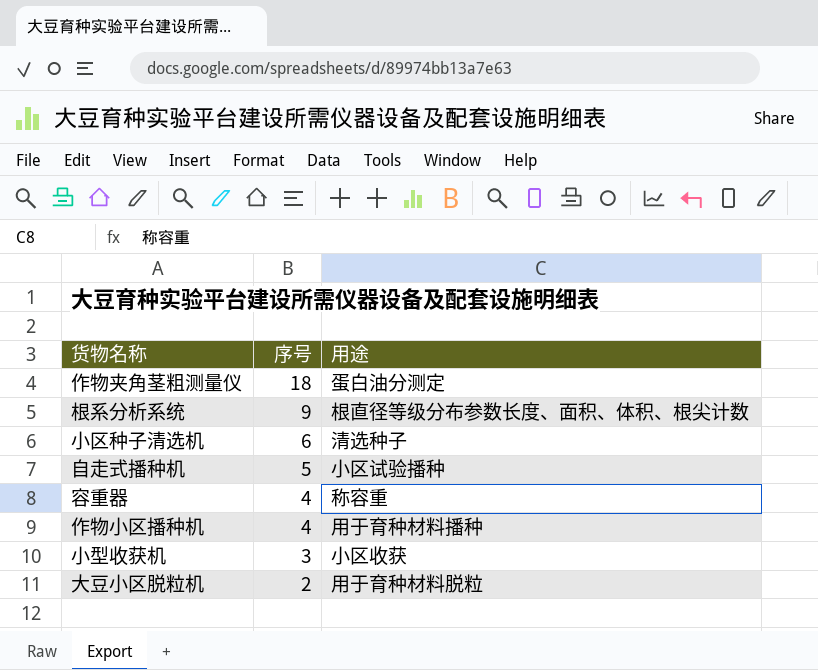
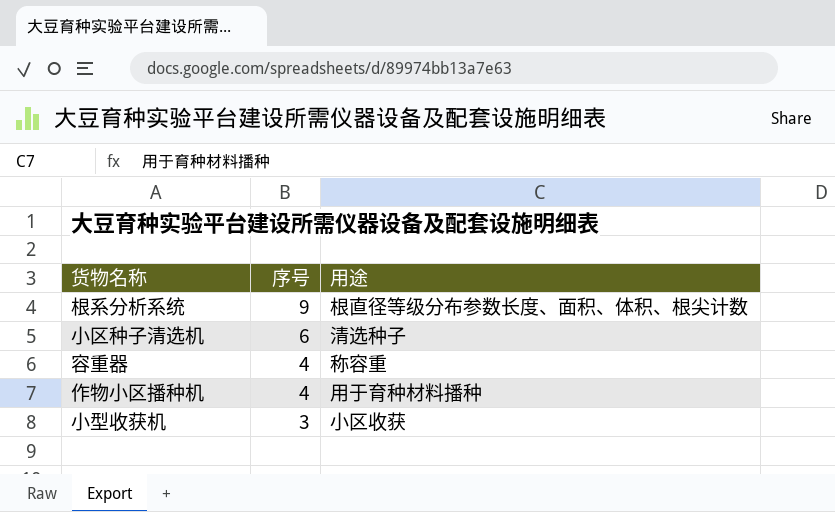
row 作物夹角茎粗测量仪: 18 | 蛋白油分测定 -> none
row 自走式播种机: 5 | 小区试验播种 -> none
row 大豆小区脱粒机: 2 | 用于育种材料脱粒 -> none

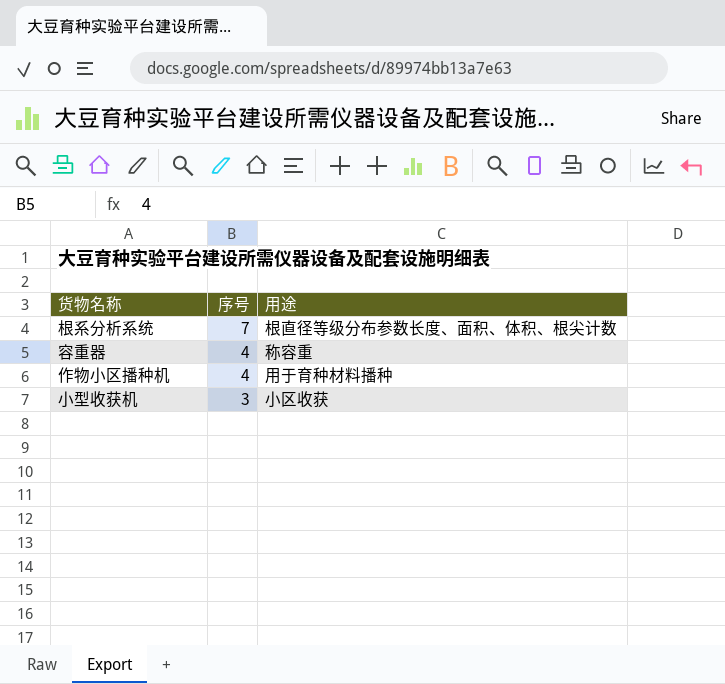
row 小区种子清选机: 6 | 清选种子 -> none
根系分析系统 | 序号: 9 -> 7

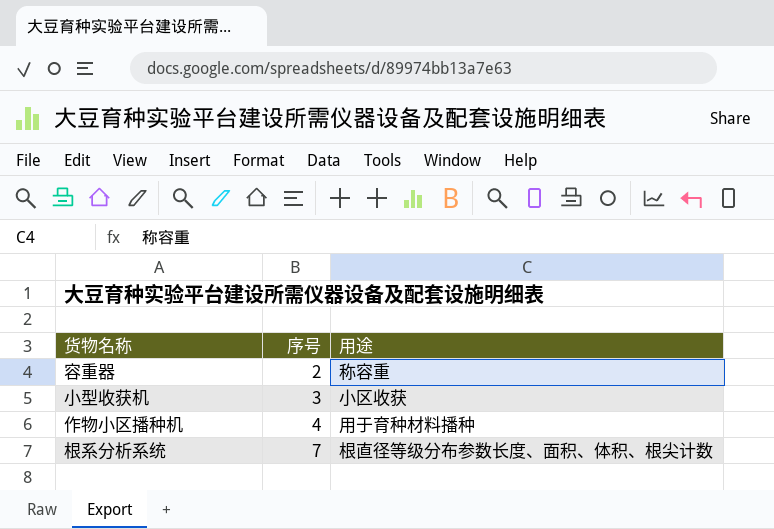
row order: 序号 descending -> 序号 ascending
容重器 | 序号: 4 -> 2

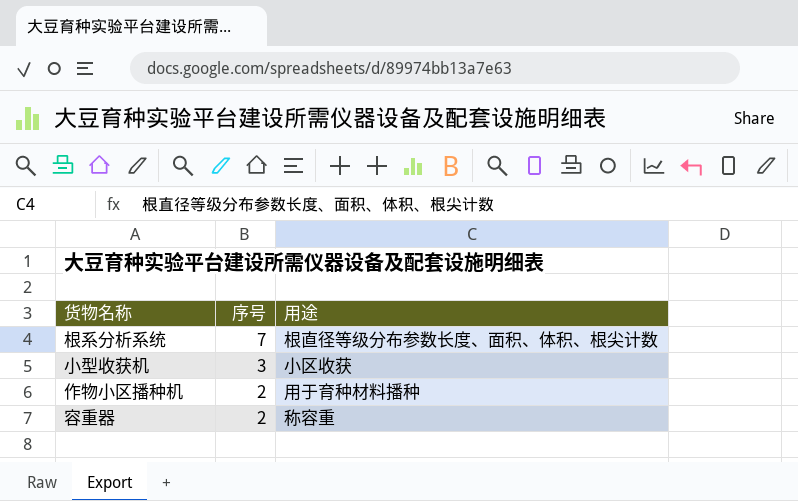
row order: 序号 ascending -> 序号 descending
作物小区播种机 | 序号: 4 -> 2

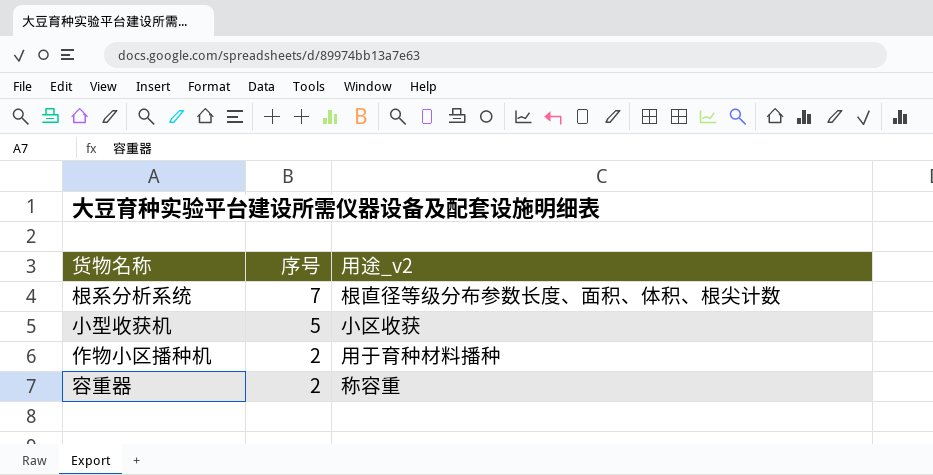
column name: 用途 -> 用途_v2
小型收获机 | 序号: 3 -> 5

